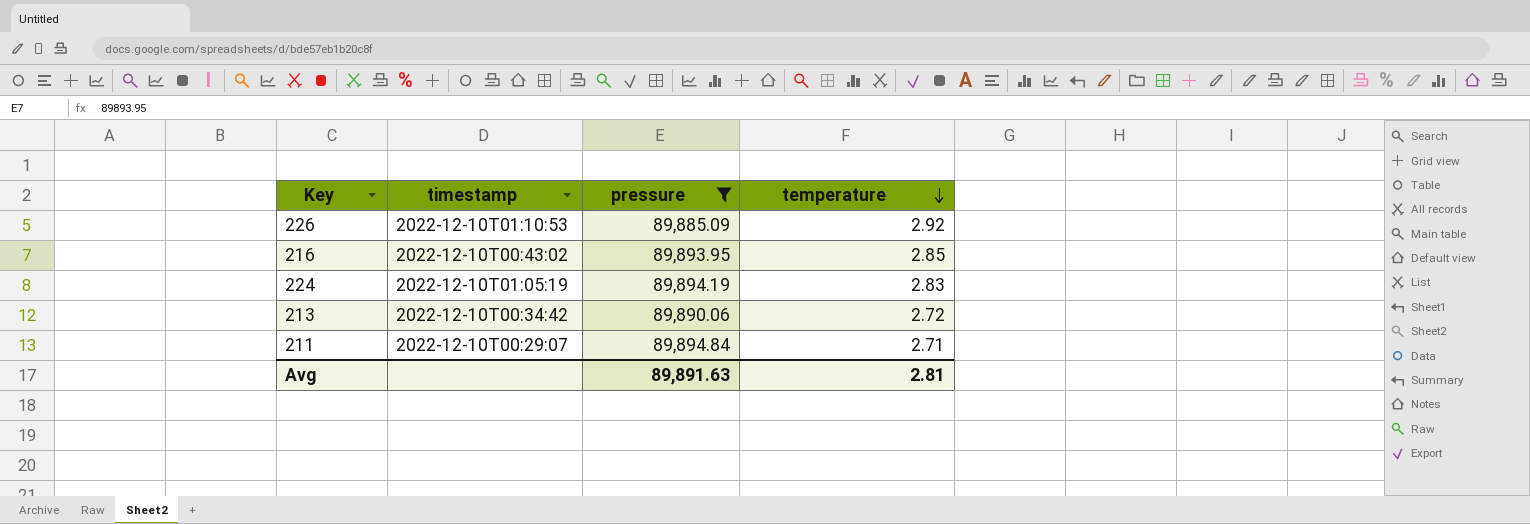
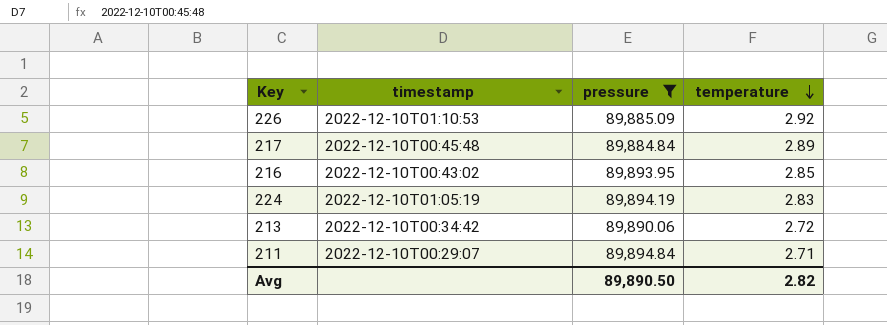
row 217: none -> 2022-12-10T00:45:48 | 89,884.84 | 2.89
Avg | pressure: 89,891.63 -> 89,890.50
Avg | temperature: 2.81 -> 2.82

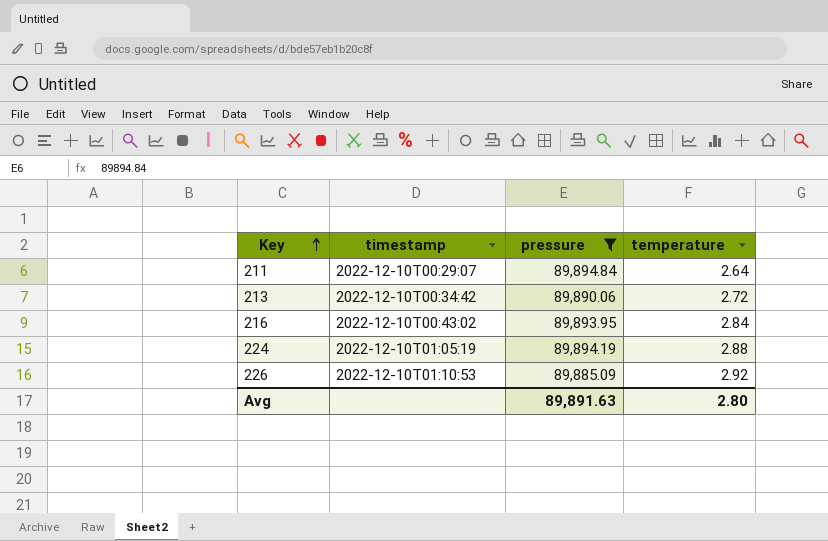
row order: temperature descending -> Key ascending
row 217: 2022-12-10T00:45:48 | 89,884.84 | 2.89 -> none
211 | temperature: 2.71 -> 2.64
216 | temperature: 2.85 -> 2.84
224 | temperature: 2.83 -> 2.88
Avg | pressure: 89,890.50 -> 89,891.63
Avg | temperature: 2.82 -> 2.80

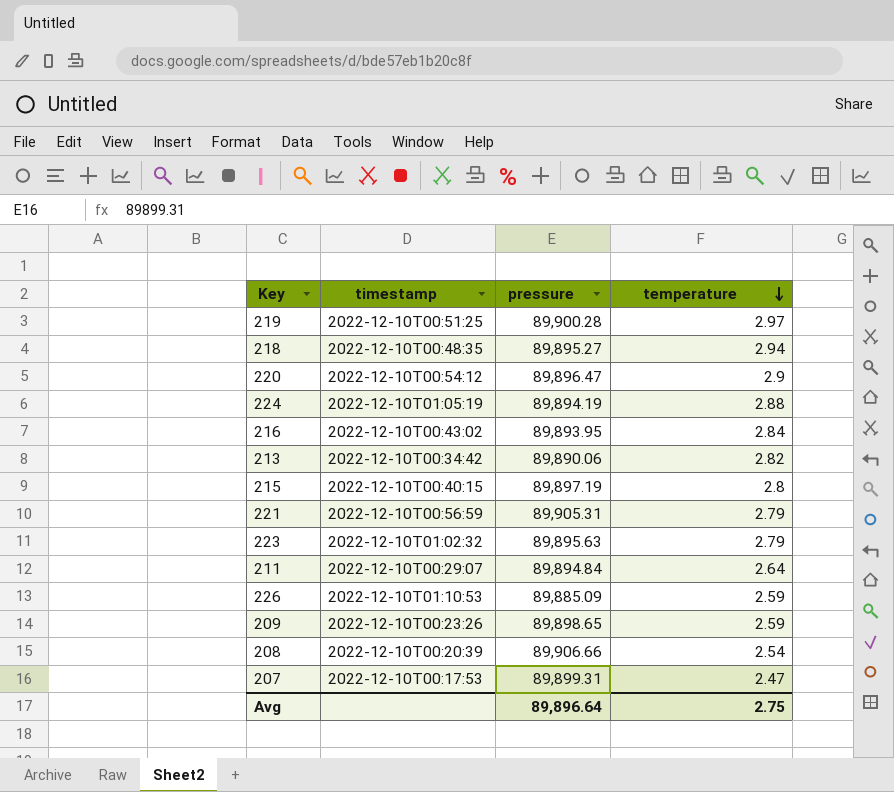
filter: pressure <= 89,894.84 -> none
row order: Key ascending -> temperature descending
213 | temperature: 2.72 -> 2.82
226 | temperature: 2.92 -> 2.59
Avg | pressure: 89,891.63 -> 89,896.64
Avg | temperature: 2.80 -> 2.75

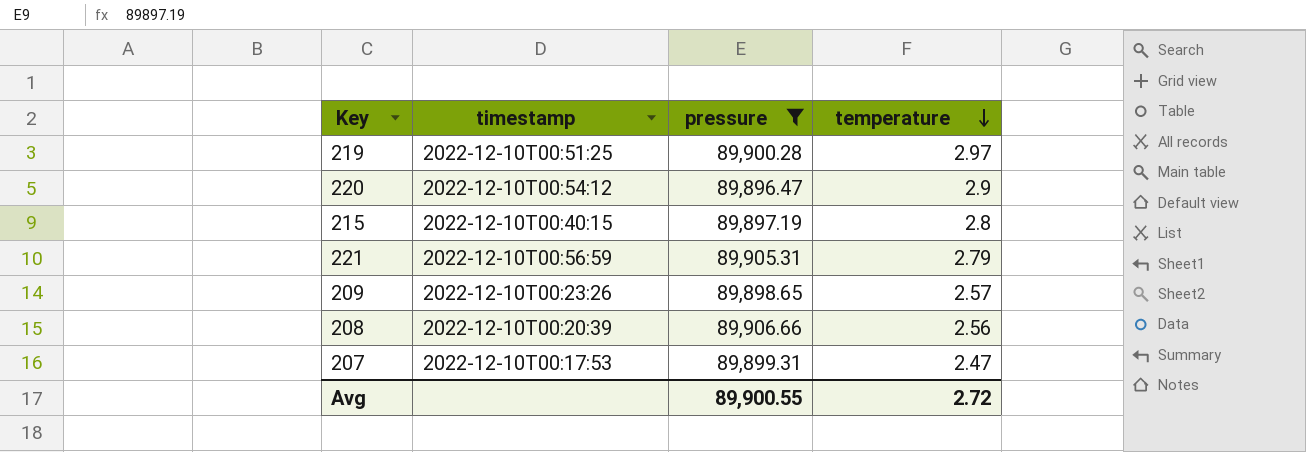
filter: none -> pressure >= 89,896.47
209 | temperature: 2.59 -> 2.57
208 | temperature: 2.54 -> 2.56
Avg | pressure: 89,896.64 -> 89,900.55
Avg | temperature: 2.75 -> 2.72

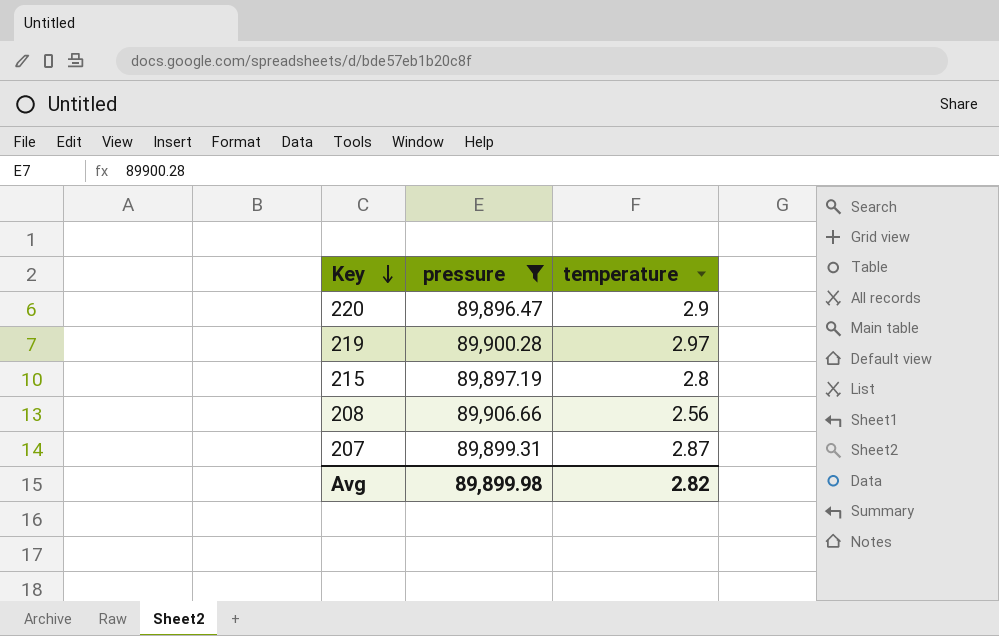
row order: temperature descending -> Key descending
column timestamp | position: 2 -> none
row 221: 2022-12-10T00:56:59 | 89,905.31 | 2.79 -> none
row 209: 2022-12-10T00:23:26 | 89,898.65 | 2.57 -> none
207 | temperature: 2.47 -> 2.87
Avg | pressure: 89,900.55 -> 89,899.98
Avg | temperature: 2.72 -> 2.82

